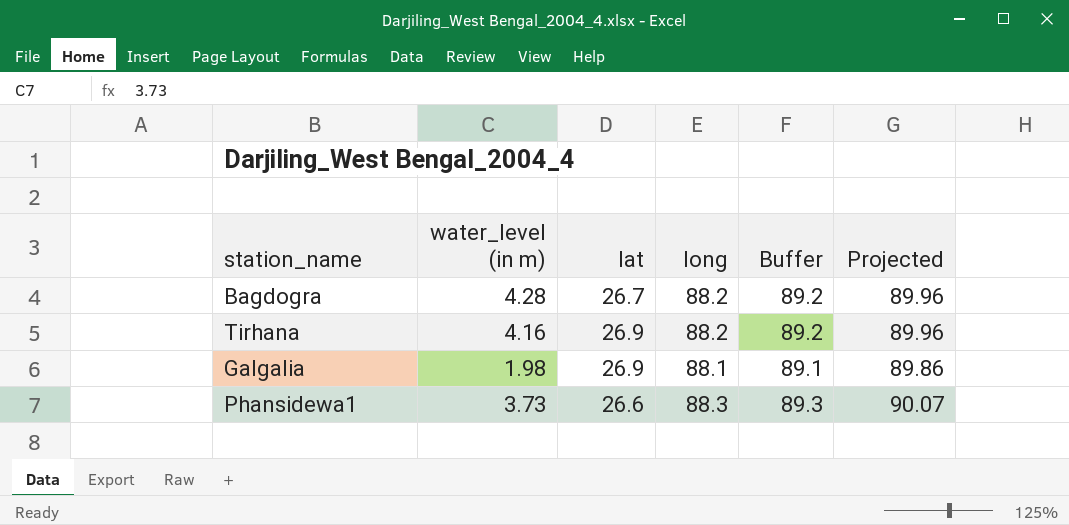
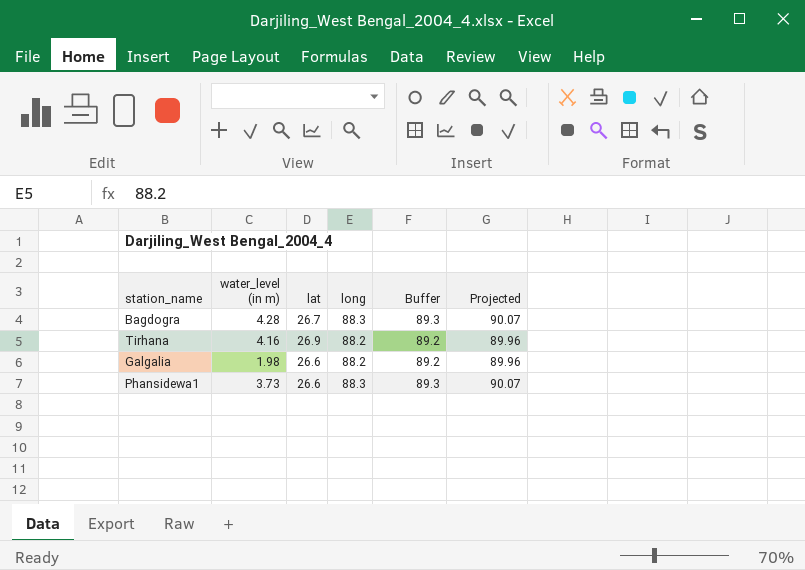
Bagdogra | long: 88.2 -> 88.3
Bagdogra | Buffer: 89.2 -> 89.3
Bagdogra | Projected: 89.96 -> 90.07
Galgalia | lat: 26.9 -> 26.6
Galgalia | long: 88.1 -> 88.2
Galgalia | Buffer: 89.1 -> 89.2
Galgalia | Projected: 89.86 -> 89.96

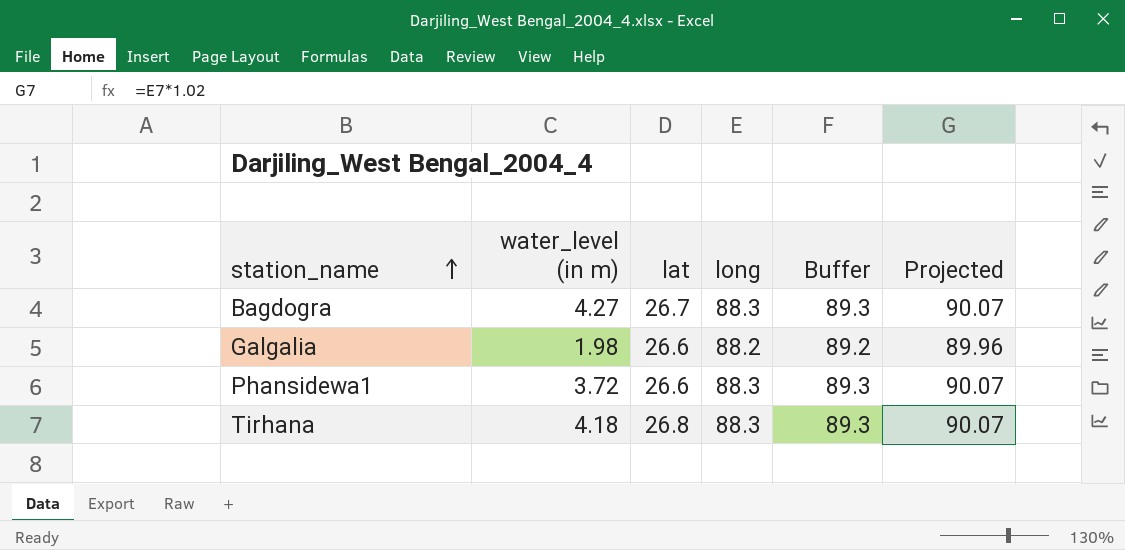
row order: none -> station_name ascending
Bagdogra | water_level (in m): 4.28 -> 4.27
Phansidewa1 | water_level (in m): 3.73 -> 3.72
Tirhana | water_level (in m): 4.16 -> 4.18
Tirhana | lat: 26.9 -> 26.8
Tirhana | long: 88.2 -> 88.3
Tirhana | Buffer: 89.2 -> 89.3
Tirhana | Projected: 89.96 -> 90.07

